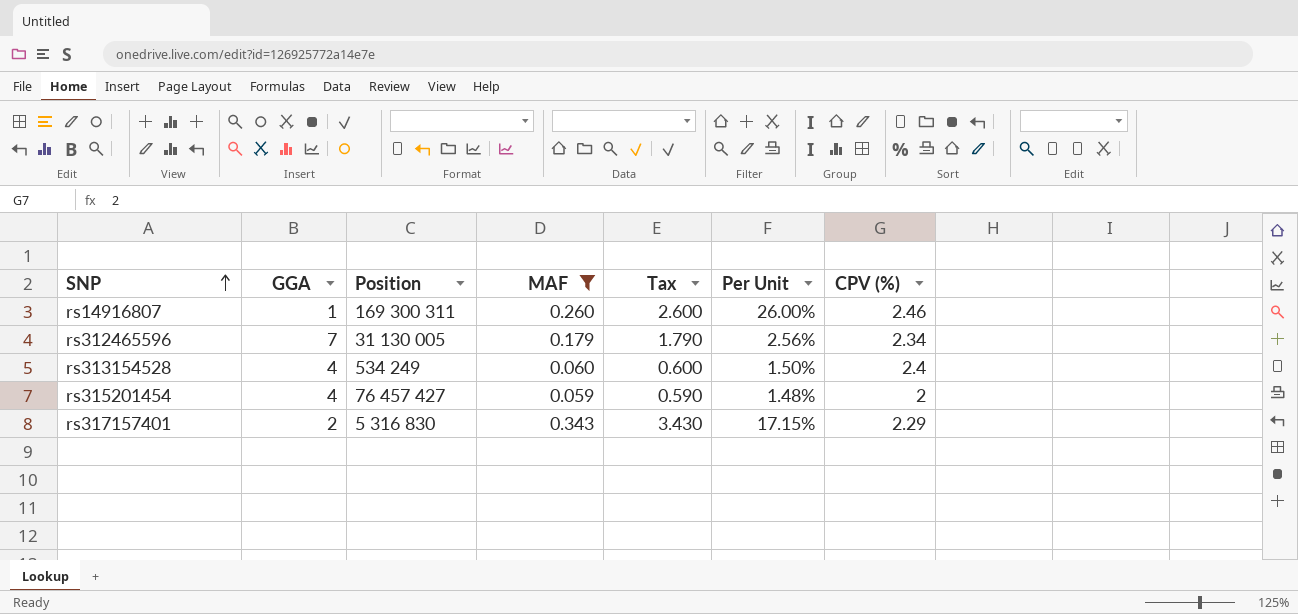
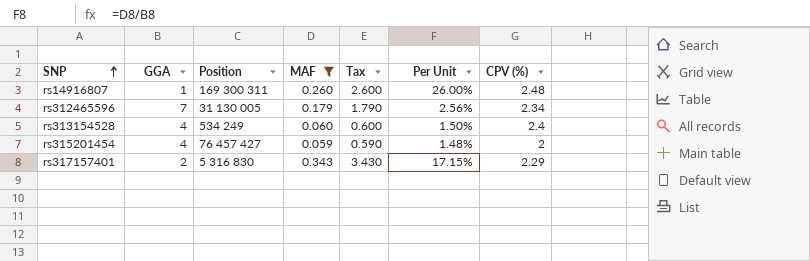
rs14916807 | CPV (%): 2.46 -> 2.48

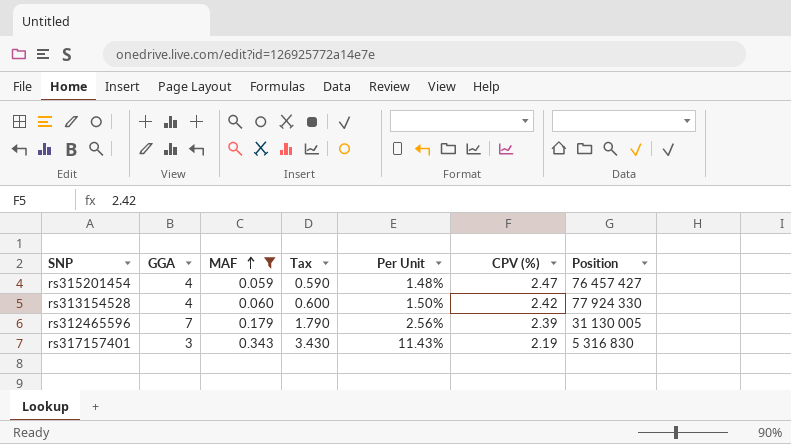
row order: SNP ascending -> MAF ascending
column Position | position: 3 -> 7
row rs14916807: 1 | 169 300 311 | 0.260 | 2.600 | 26.00% | 2.48 -> none
rs315201454 | CPV (%): 2 -> 2.47
rs313154528 | CPV (%): 2.4 -> 2.42
rs313154528 | Position: 534 249 -> 77 924 330
rs312465596 | CPV (%): 2.34 -> 2.39
rs317157401 | GGA: 2 -> 3
rs317157401 | Per Unit: 17.15% -> 11.43%
rs317157401 | CPV (%): 2.29 -> 2.19

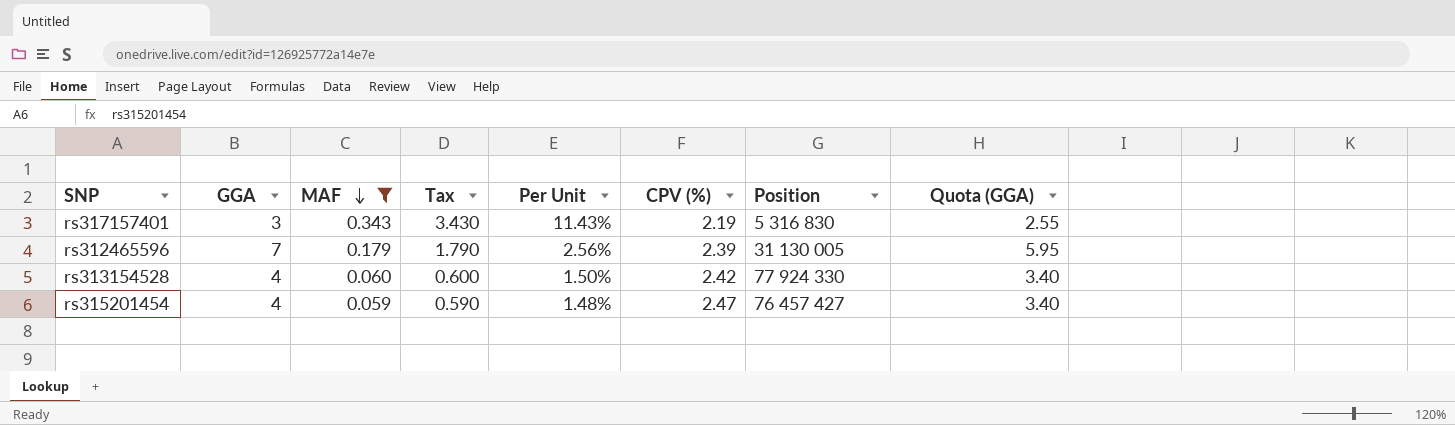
row order: MAF ascending -> MAF descending
column Quota (GGA) | formula: none -> [GGA] * 0.85

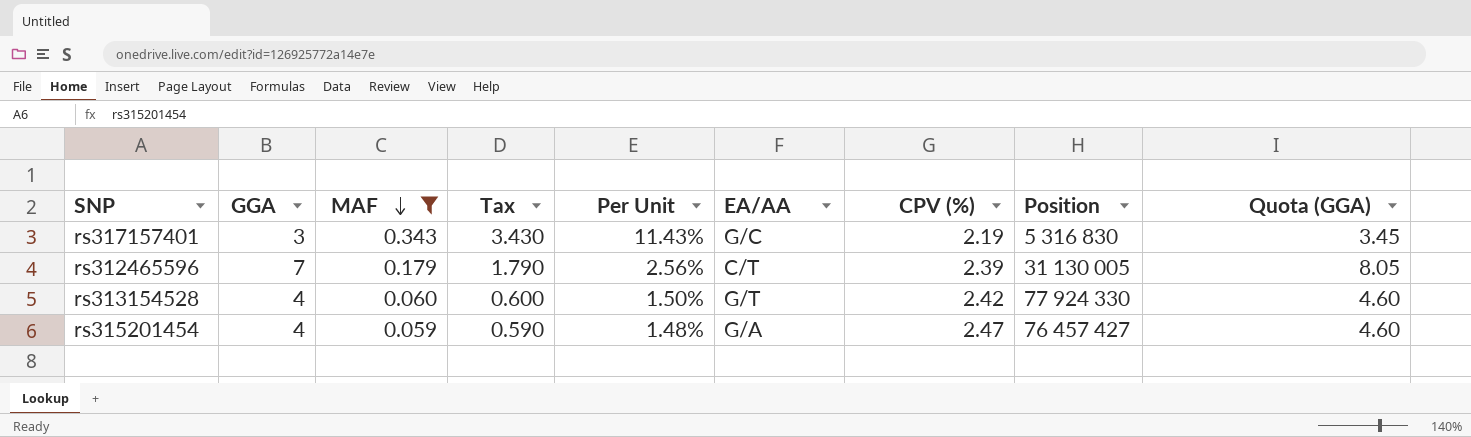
column EA/AA | position: none -> 6
column Quota (GGA) | formula: [GGA] * 0.85 -> [GGA] * 1.15

